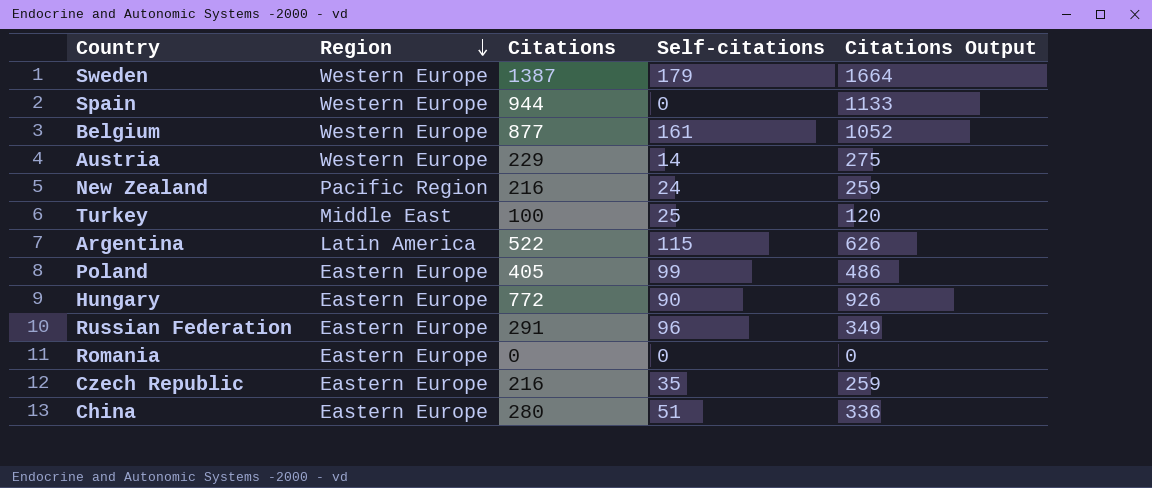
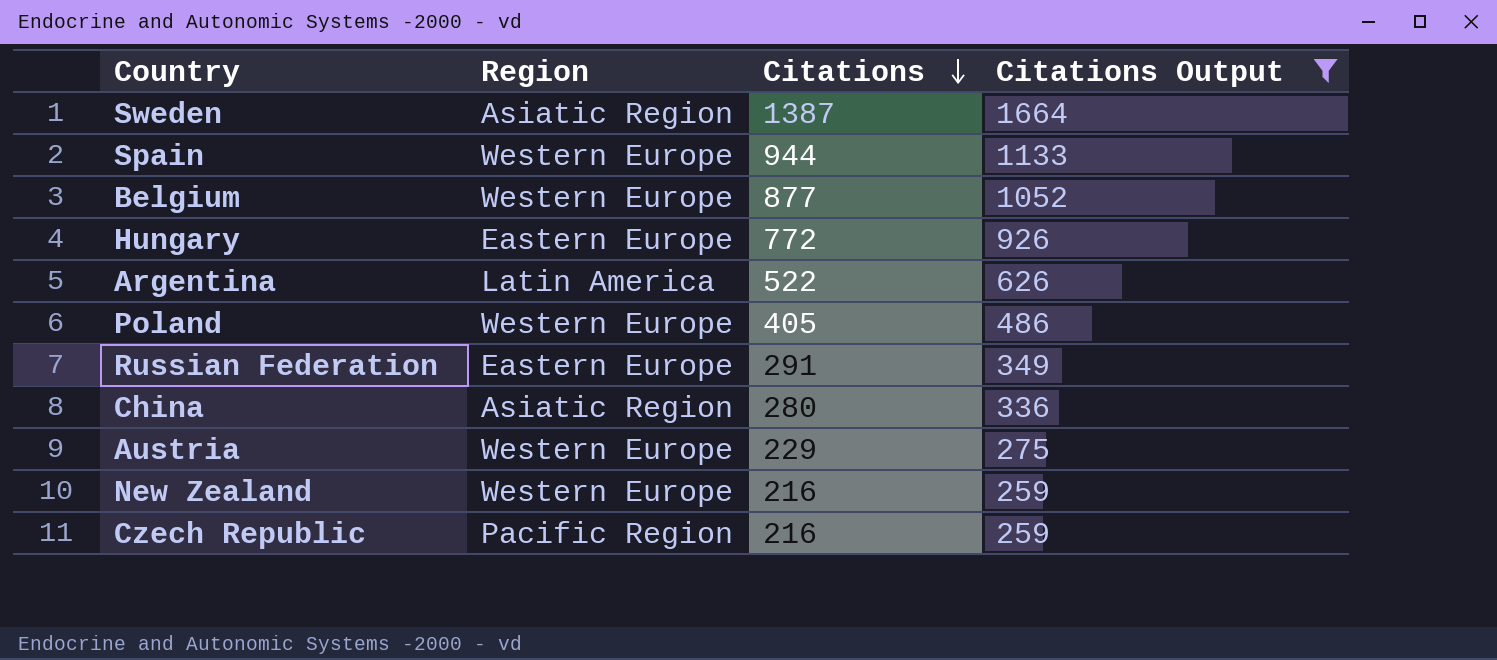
filter: none -> Citations Output >= 259
row order: Region descending -> Citations descending
column Self-citations | position: 4 -> none
Sweden | Region: Western Europe -> Asiatic Region
Poland | Region: Eastern Europe -> Western Europe
China | Region: Eastern Europe -> Asiatic Region
New Zealand | Region: Pacific Region -> Western Europe
Czech Republic | Region: Eastern Europe -> Pacific Region

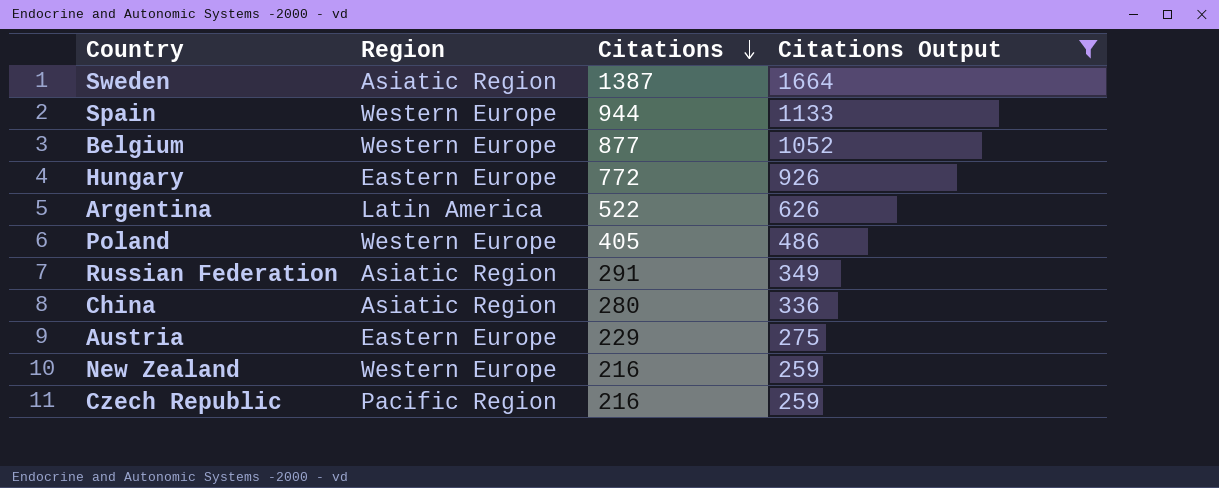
Russian Federation | Region: Eastern Europe -> Asiatic Region
Austria | Region: Western Europe -> Eastern Europe

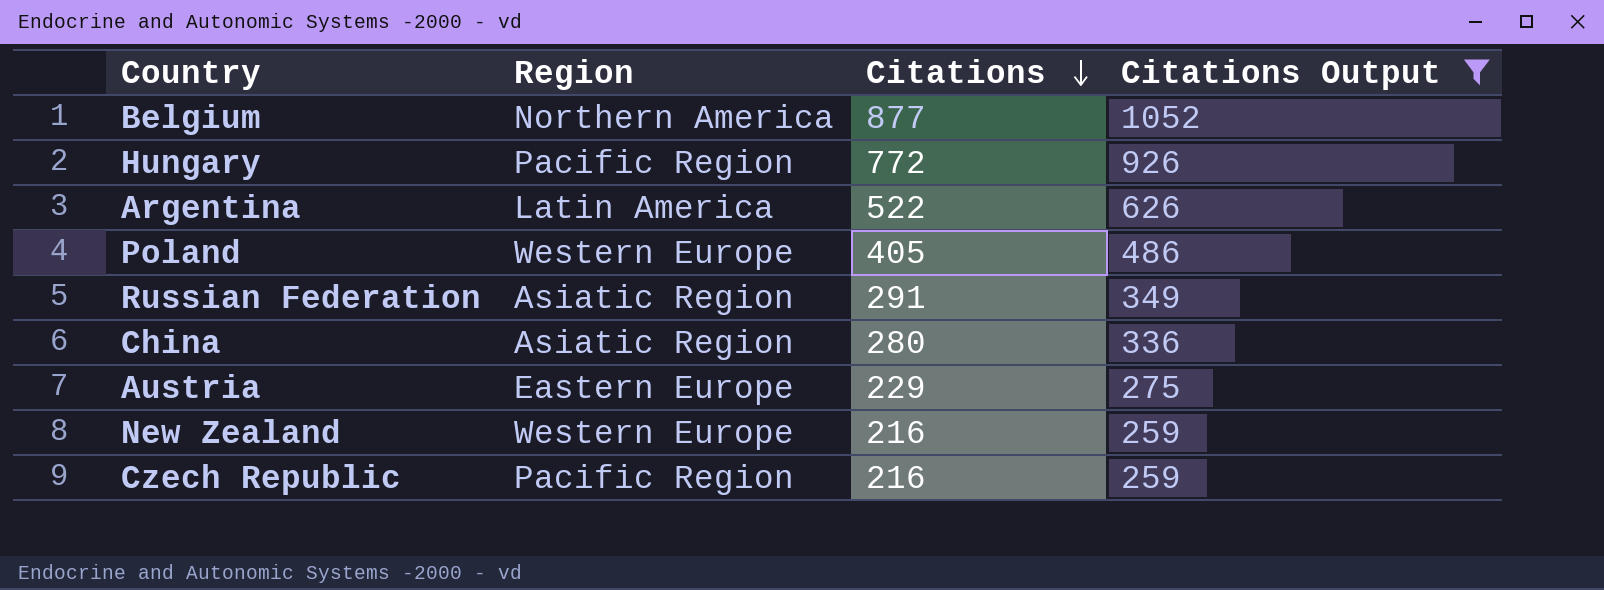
row Sweden: Asiatic Region | 1387 | 1664 -> none
row Spain: Western Europe | 944 | 1133 -> none
Belgium | Region: Western Europe -> Northern America
Hungary | Region: Eastern Europe -> Pacific Region

